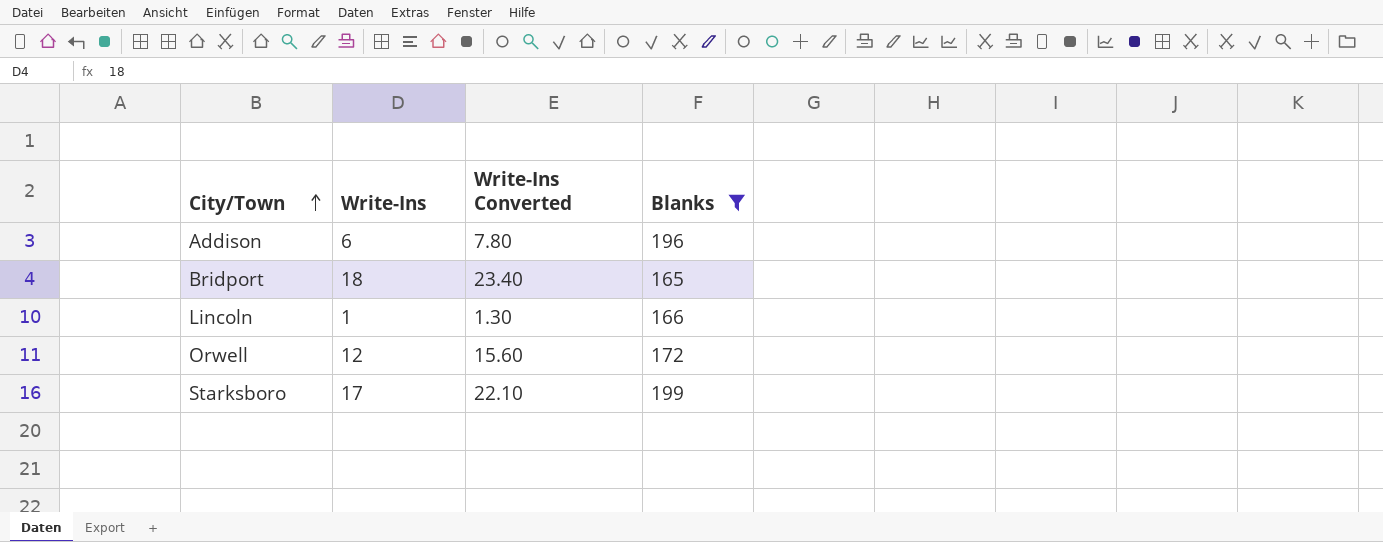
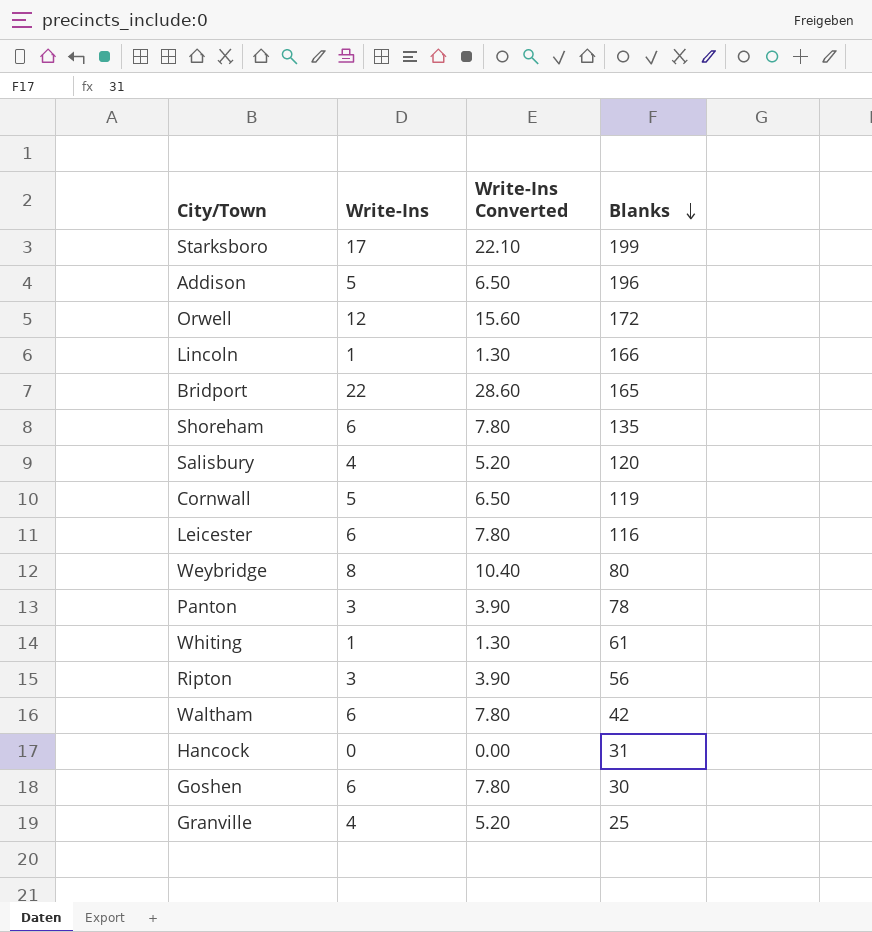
filter: Blanks >= 165 -> none
row order: City/Town ascending -> Blanks descending
Addison | Write-Ins: 6 -> 5
Addison | Write-Ins Converted: 7.80 -> 6.50
Bridport | Write-Ins: 18 -> 22
Bridport | Write-Ins Converted: 23.40 -> 28.60

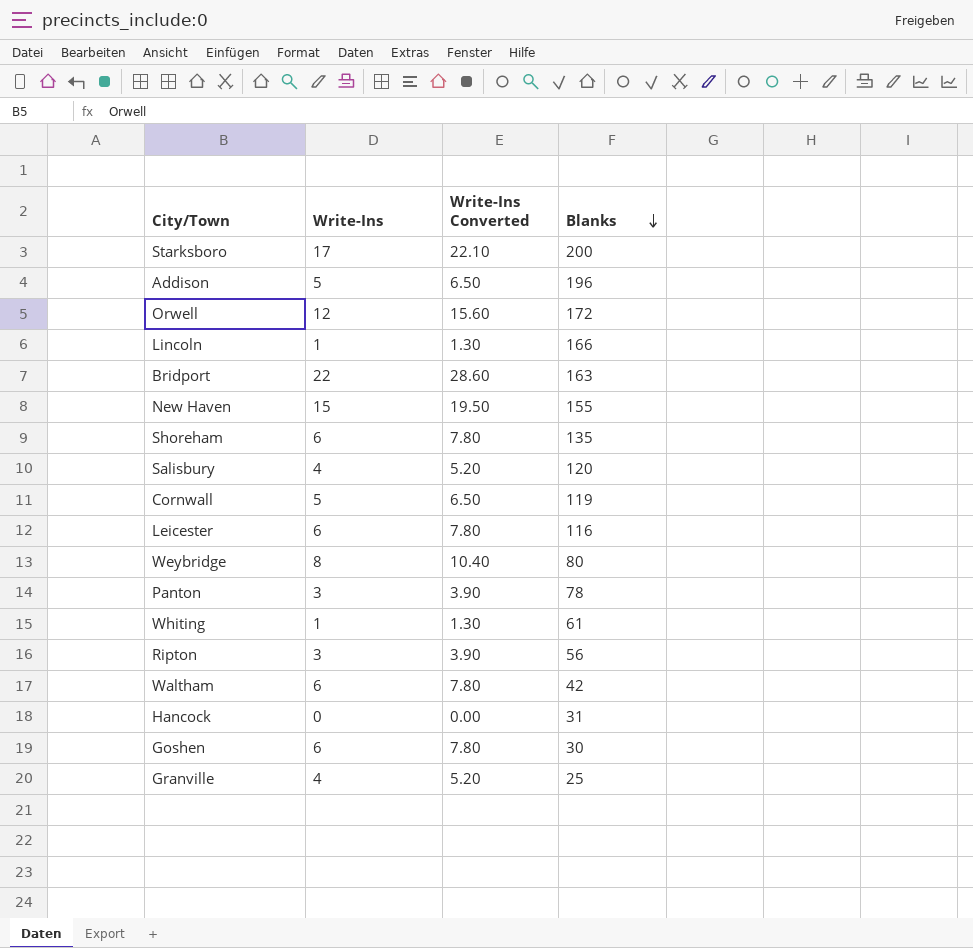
Starksboro | Blanks: 199 -> 200
Bridport | Blanks: 165 -> 163
row New Haven: none -> 15 | 19.50 | 155

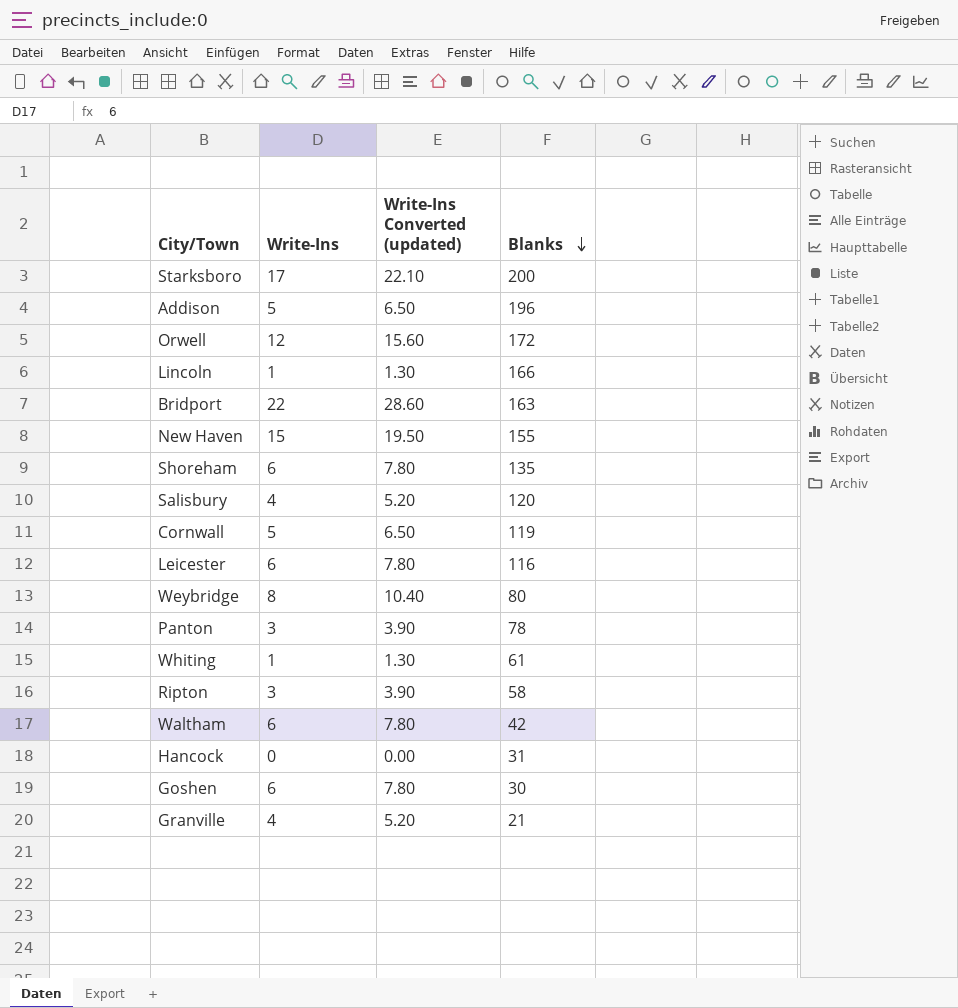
column name: Write-Ins Converted -> Write-Ins Converted (updated)
Ripton | Blanks: 56 -> 58
Granville | Blanks: 25 -> 21

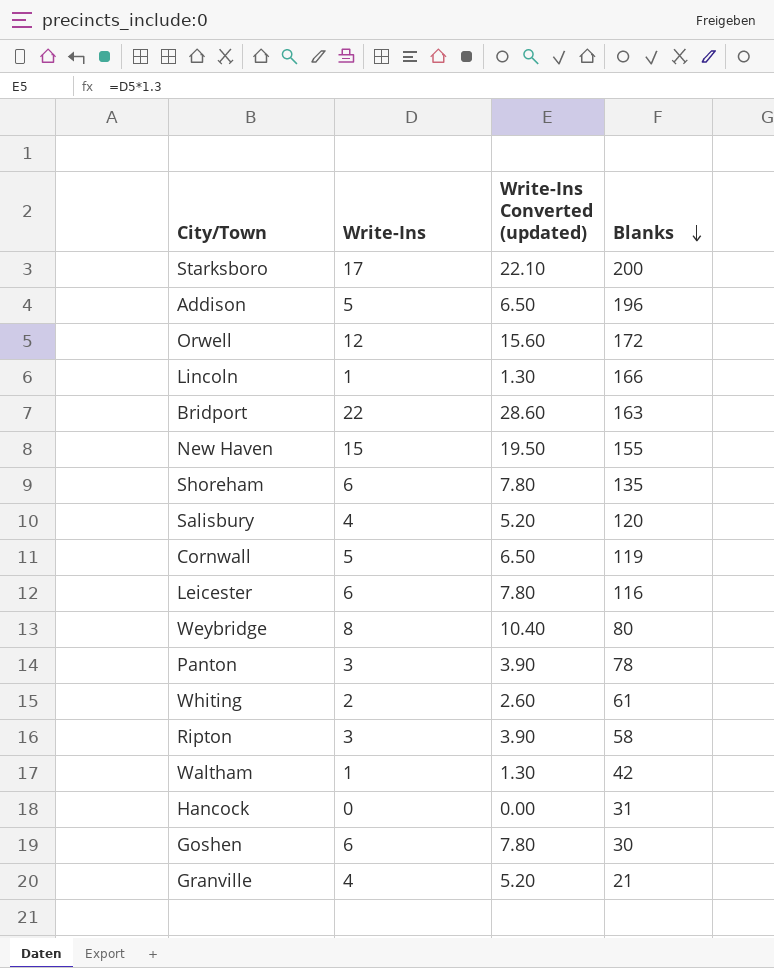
Whiting | Write-Ins: 1 -> 2
Whiting | Write-Ins Converted (updated): 1.30 -> 2.60
Waltham | Write-Ins: 6 -> 1
Waltham | Write-Ins Converted (updated): 7.80 -> 1.30

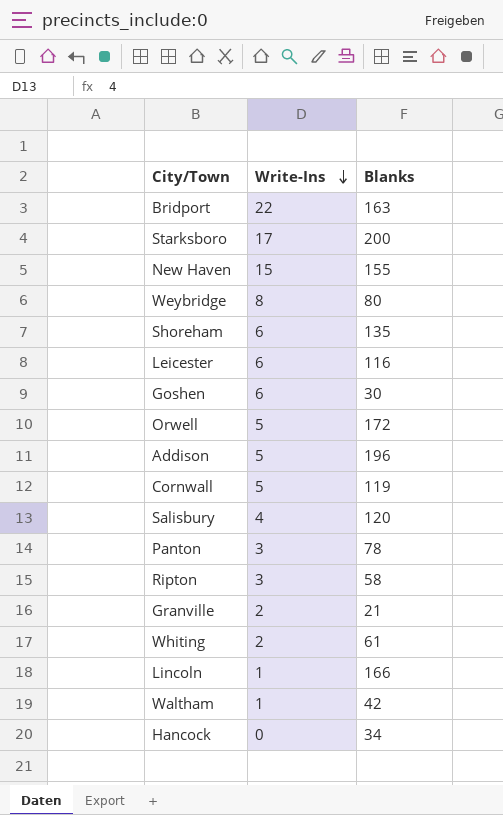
row order: Blanks descending -> Write-Ins descending
column Write-Ins Converted (updated) | formula: [Write-Ins] * 1.3 -> none
Orwell | Write-Ins: 12 -> 5
Granville | Write-Ins: 4 -> 2
Hancock | Blanks: 31 -> 34

